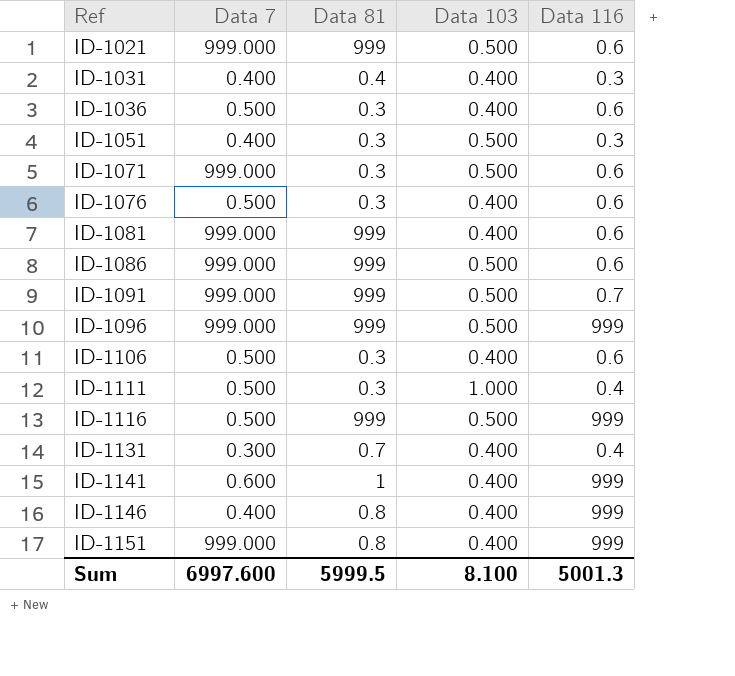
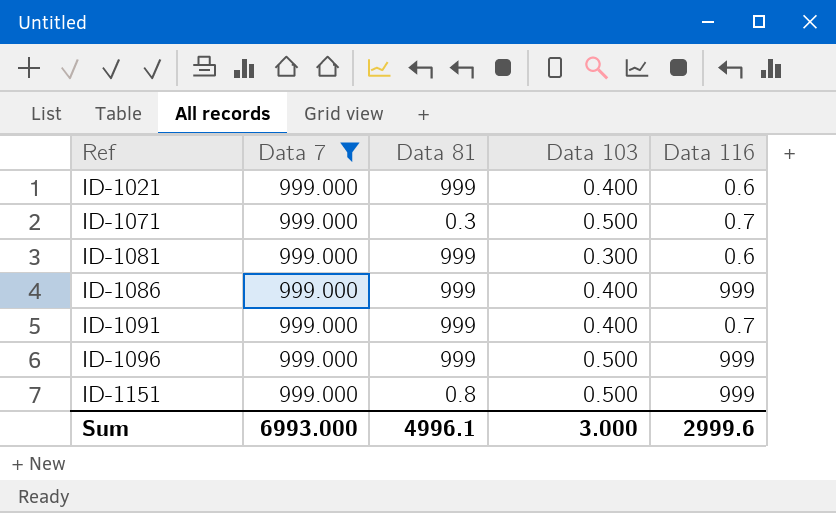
filter: none -> Data 7 = 999.000
ID-1021 | Data 103: 0.500 -> 0.400
ID-1071 | Data 116: 0.6 -> 0.7
ID-1081 | Data 103: 0.400 -> 0.300
ID-1086 | Data 103: 0.500 -> 0.400
ID-1086 | Data 116: 0.6 -> 999
ID-1091 | Data 103: 0.500 -> 0.400
ID-1151 | Data 103: 0.400 -> 0.500
Sum | Data 7: 6997.600 -> 6993.000
Sum | Data 81: 5999.5 -> 4996.1
Sum | Data 103: 8.100 -> 3.000
Sum | Data 116: 5001.3 -> 2999.6

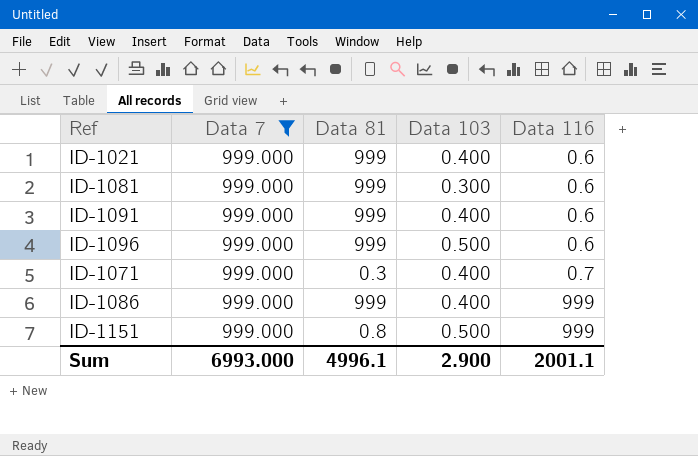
row order: Ref ascending -> Data 116 ascending
ID-1091 | Data 116: 0.7 -> 0.6
ID-1096 | Data 116: 999 -> 0.6
ID-1071 | Data 103: 0.500 -> 0.400
Sum | Data 103: 3.000 -> 2.900
Sum | Data 116: 2999.6 -> 2001.1

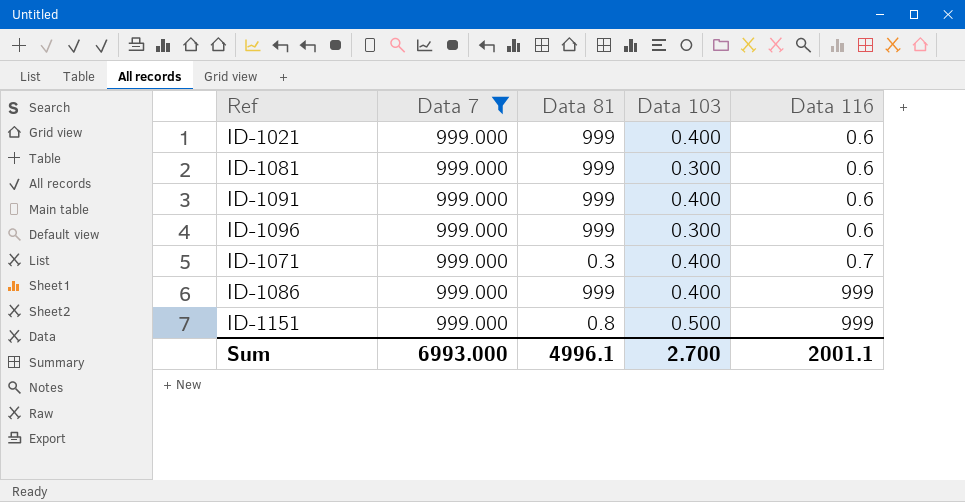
ID-1096 | Data 103: 0.500 -> 0.300
Sum | Data 103: 2.900 -> 2.700

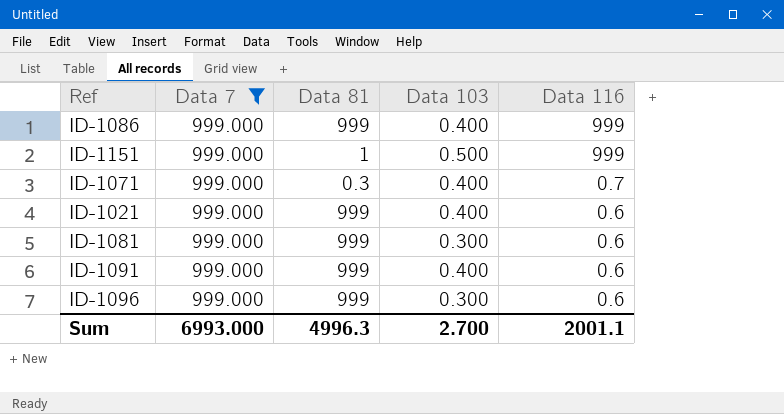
row order: Data 116 ascending -> Data 116 descending
ID-1151 | Data 81: 0.8 -> 1
Sum | Data 81: 4996.1 -> 4996.3

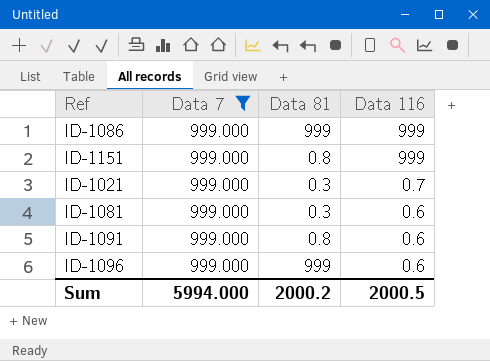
column Data 103 | position: 4 -> none
row ID-1071: 999.000 | 0.3 | 0.400 | 0.7 -> none
ID-1151 | Data 81: 1 -> 0.8
ID-1021 | Data 81: 999 -> 0.3
ID-1021 | Data 116: 0.6 -> 0.7
ID-1081 | Data 81: 999 -> 0.3
ID-1091 | Data 81: 999 -> 0.8
Sum | Data 7: 6993.000 -> 5994.000
Sum | Data 81: 4996.3 -> 2000.2
Sum | Data 116: 2001.1 -> 2000.5

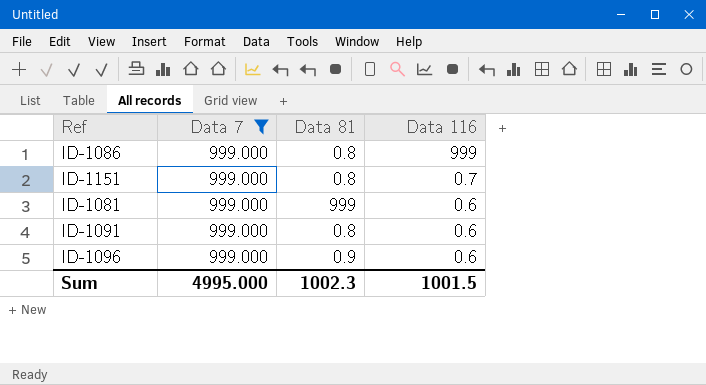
row ID-1021: 999.000 | 0.3 | 0.7 -> none
ID-1086 | Data 81: 999 -> 0.8
ID-1151 | Data 116: 999 -> 0.7
ID-1081 | Data 81: 0.3 -> 999
ID-1096 | Data 81: 999 -> 0.9
Sum | Data 7: 5994.000 -> 4995.000
Sum | Data 81: 2000.2 -> 1002.3
Sum | Data 116: 2000.5 -> 1001.5

